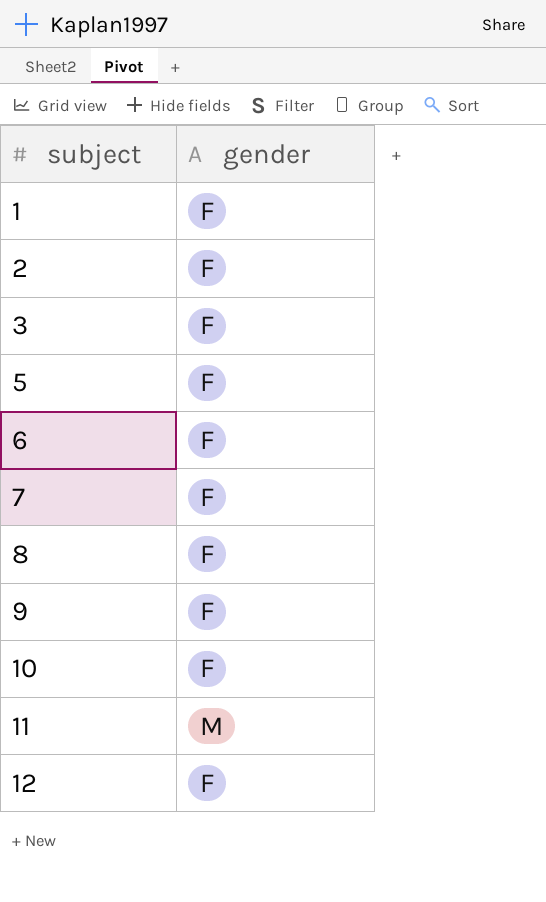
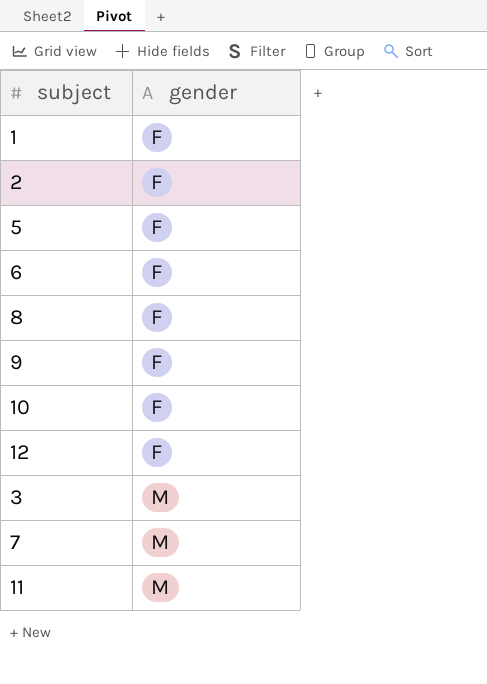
row order: subject ascending -> gender ascending
3 | gender: F -> M
7 | gender: F -> M

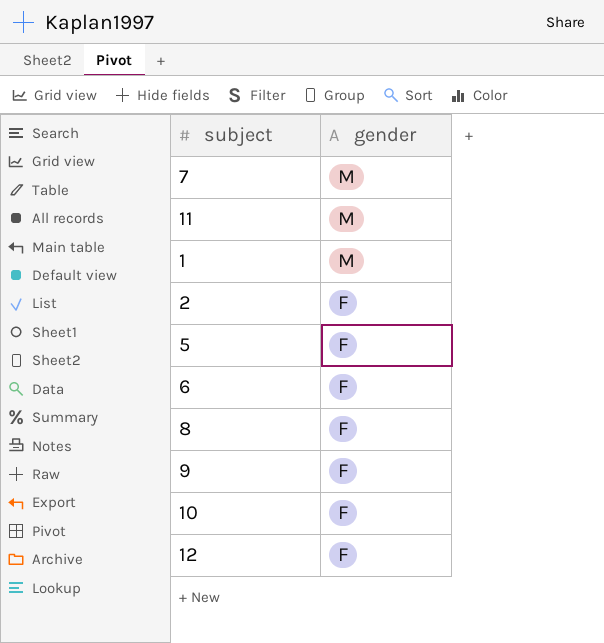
row order: gender ascending -> gender descending
row 3: M -> none
1 | gender: F -> M

